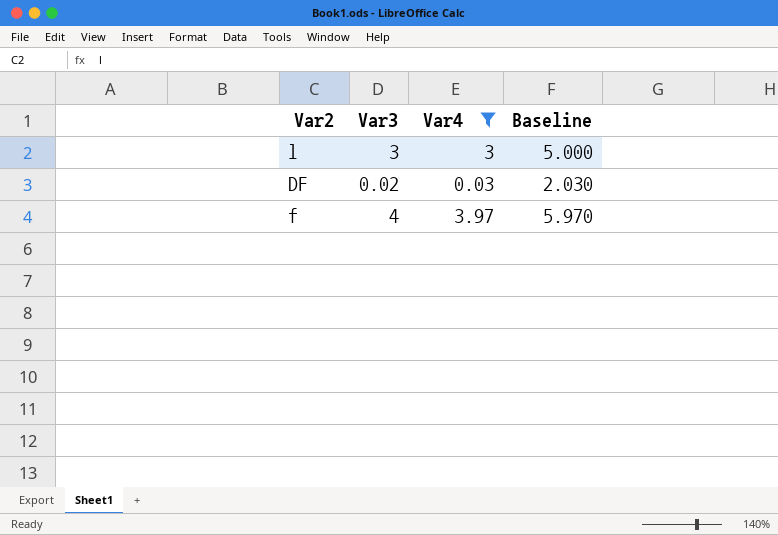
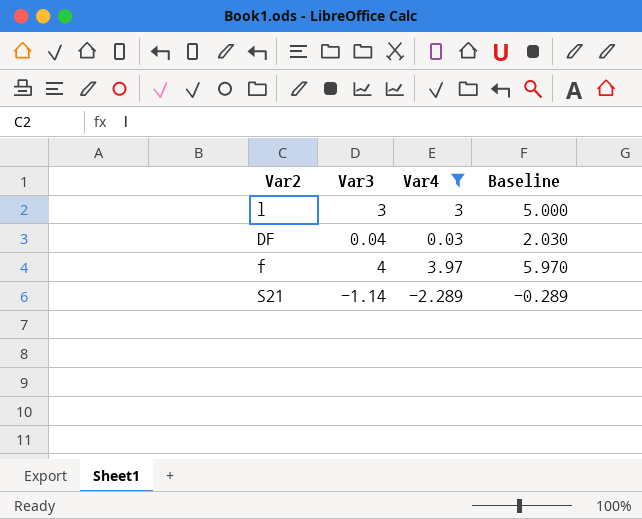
DF | Var3: 0.02 -> 0.04
row S21: none -> -1.14 | -2.289 | -0.289

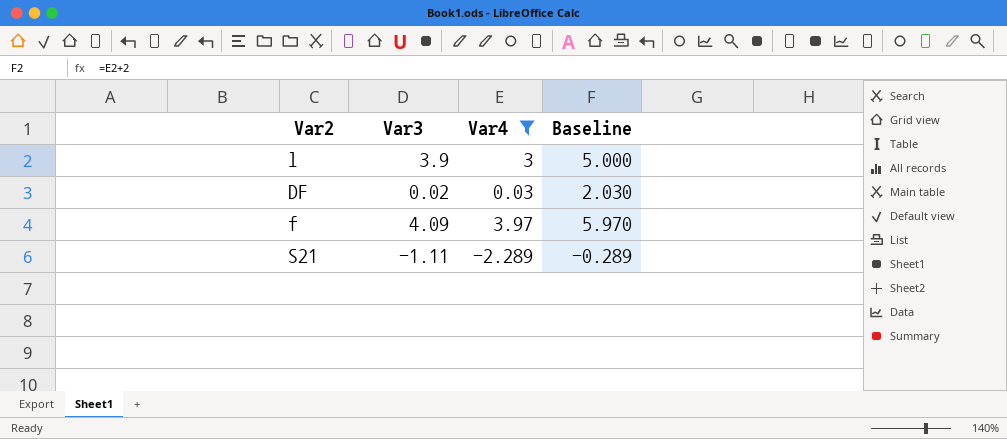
l | Var3: 3 -> 3.9
DF | Var3: 0.04 -> 0.02
f | Var3: 4 -> 4.09
S21 | Var3: -1.14 -> -1.11

